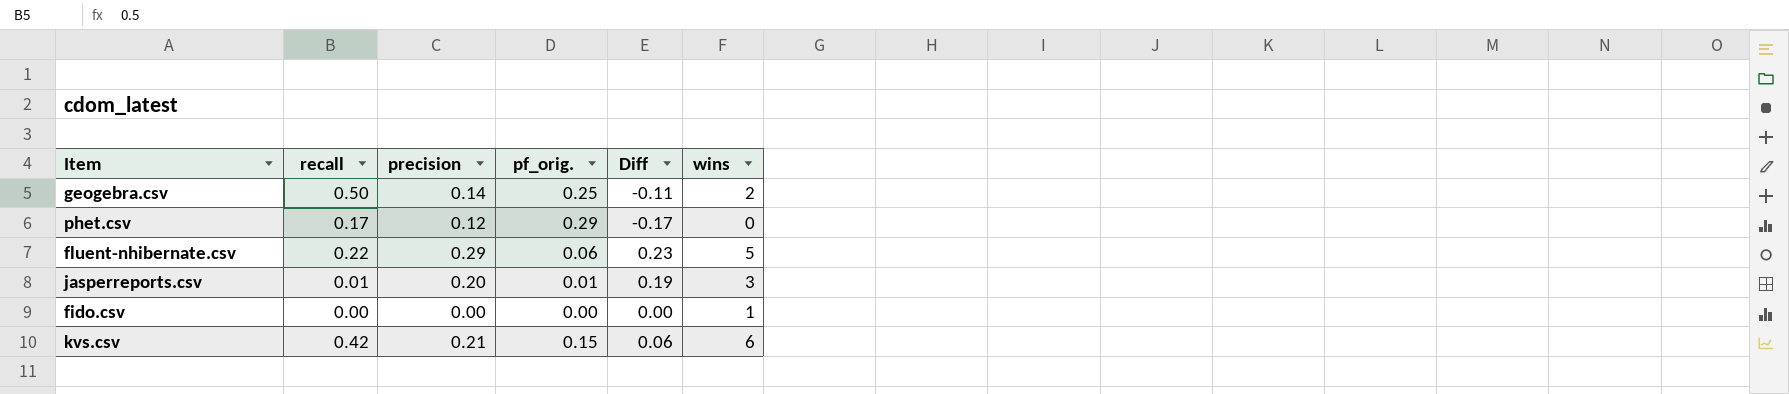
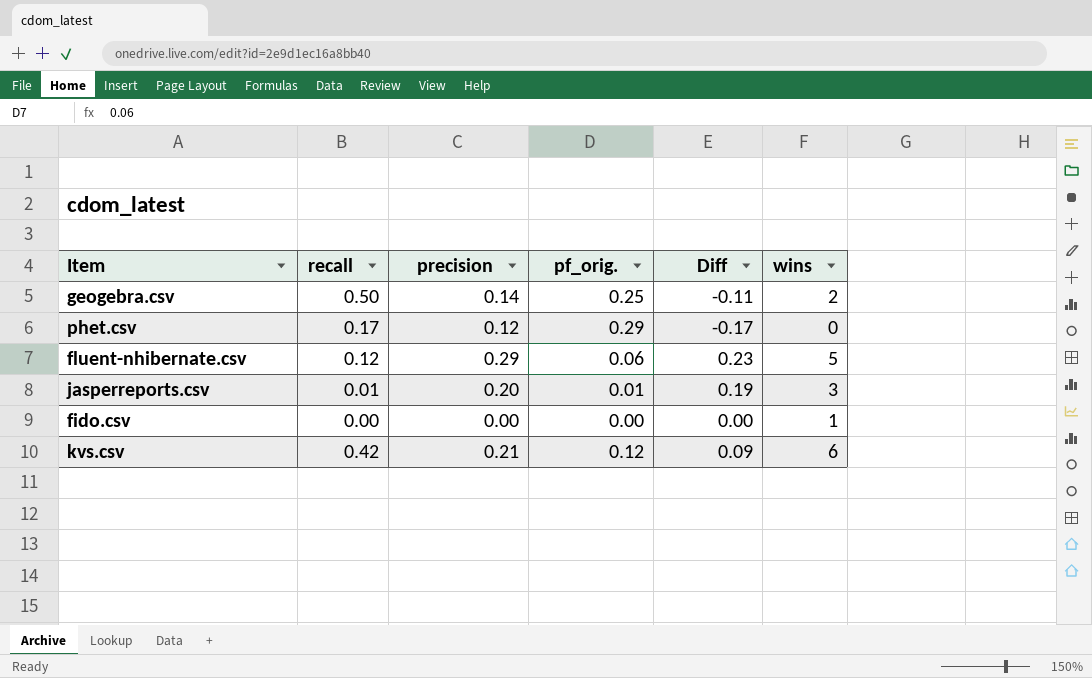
fluent-nhibernate.csv | recall: 0.22 -> 0.12
kvs.csv | pf_orig.: 0.15 -> 0.12
kvs.csv | Diff: 0.06 -> 0.09

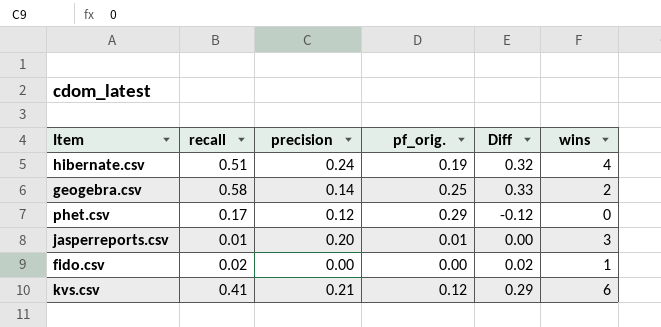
column Diff | formula: [precision] - [pf_orig.] -> [recall] - [pf_orig.]
row fluent-nhibernate.csv: 0.12 | 0.29 | 0.06 | 0.23 | 5 -> none
row hibernate.csv: none -> 0.51 | 0.24 | 0.19 | 0.32 | 4
geogebra.csv | recall: 0.50 -> 0.58
fido.csv | recall: 0.00 -> 0.02
kvs.csv | recall: 0.42 -> 0.41

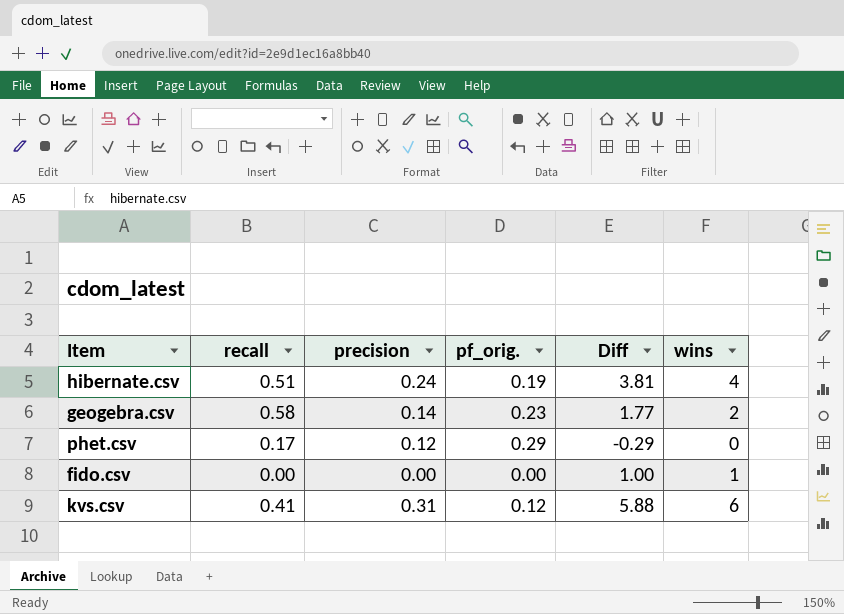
column Diff | formula: [recall] - [pf_orig.] -> [wins] - [pf_orig.]
row jasperreports.csv: 0.01 | 0.20 | 0.01 | 0.00 | 3 -> none
geogebra.csv | pf_orig.: 0.25 -> 0.23
fido.csv | recall: 0.02 -> 0.00
kvs.csv | precision: 0.21 -> 0.31

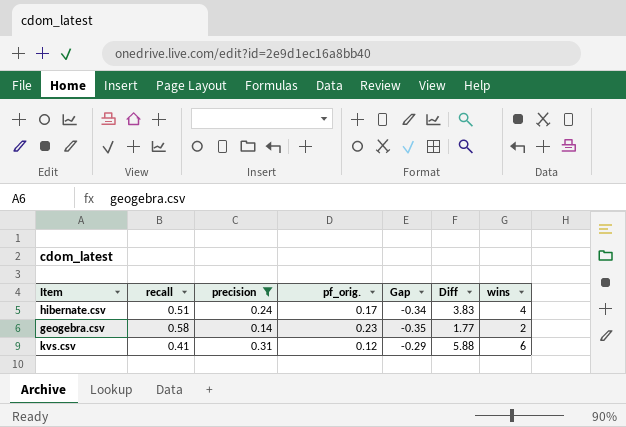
filter: none -> precision >= 0.14
column Gap | formula: none -> [pf_orig.] - [recall]
hibernate.csv | pf_orig.: 0.19 -> 0.17
hibernate.csv | Diff: 3.81 -> 3.83

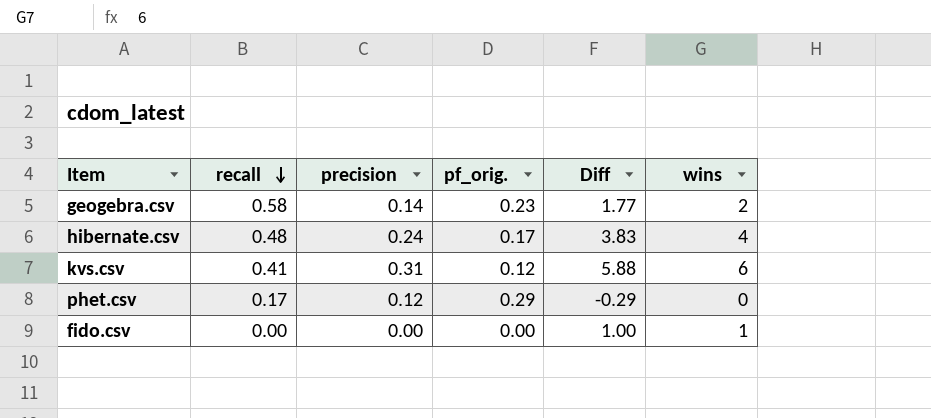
filter: precision >= 0.14 -> none
row order: none -> recall descending
column Gap | formula: [pf_orig.] - [recall] -> none
hibernate.csv | recall: 0.51 -> 0.48

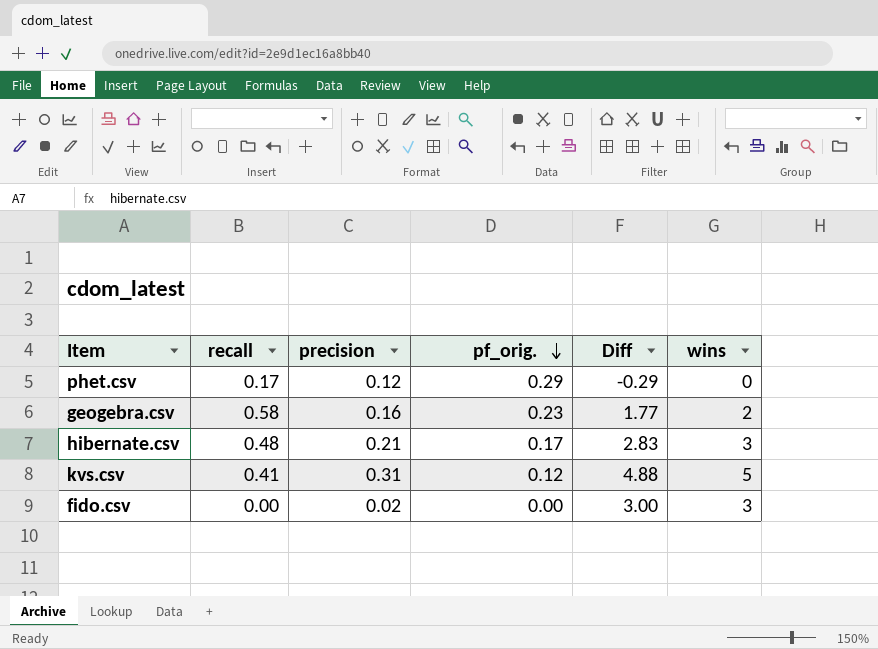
row order: recall descending -> pf_orig. descending
geogebra.csv | precision: 0.14 -> 0.16
hibernate.csv | precision: 0.24 -> 0.21
hibernate.csv | Diff: 3.83 -> 2.83
hibernate.csv | wins: 4 -> 3
kvs.csv | Diff: 5.88 -> 4.88
kvs.csv | wins: 6 -> 5
fido.csv | precision: 0.00 -> 0.02
fido.csv | Diff: 1.00 -> 3.00
fido.csv | wins: 1 -> 3

